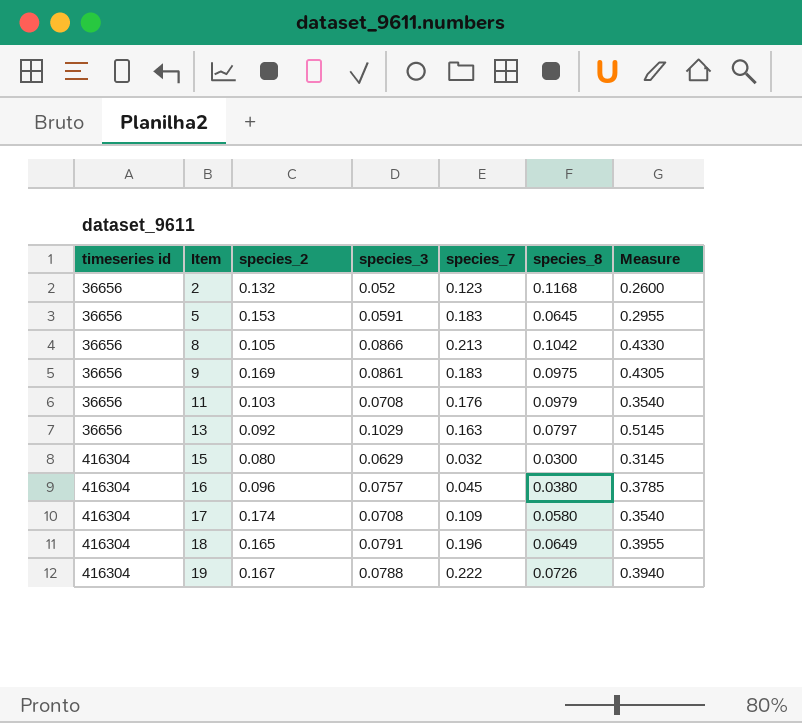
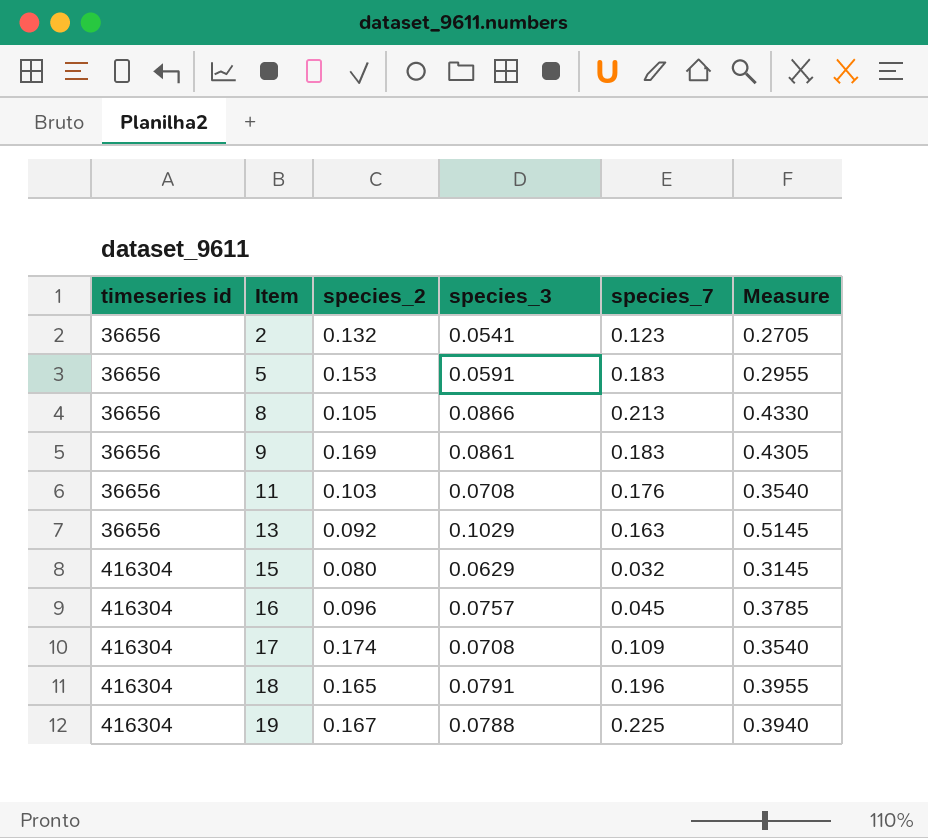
column species_8 | position: 6 -> none
2 | species_3: 0.052 -> 0.0541
2 | Measure: 0.2600 -> 0.2705
19 | species_7: 0.222 -> 0.225

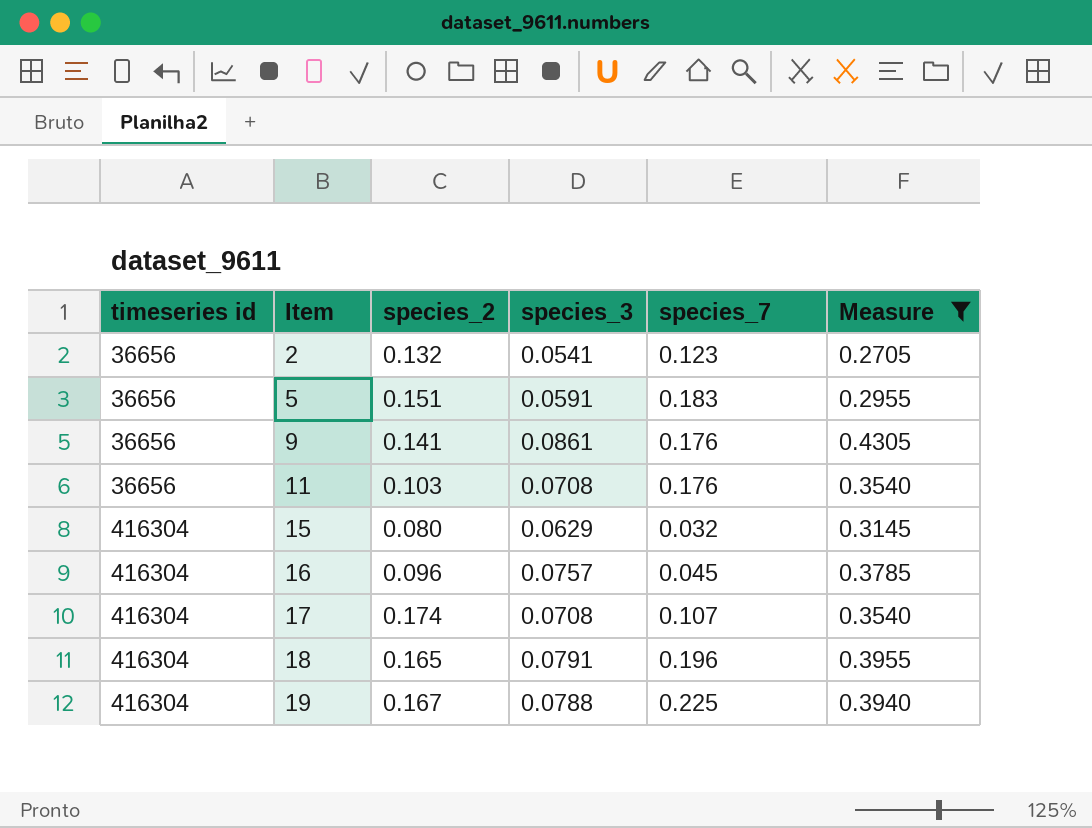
filter: none -> Measure <= 0.4305
5 | species_2: 0.153 -> 0.151
9 | species_2: 0.169 -> 0.141
9 | species_7: 0.183 -> 0.176
17 | species_7: 0.109 -> 0.107

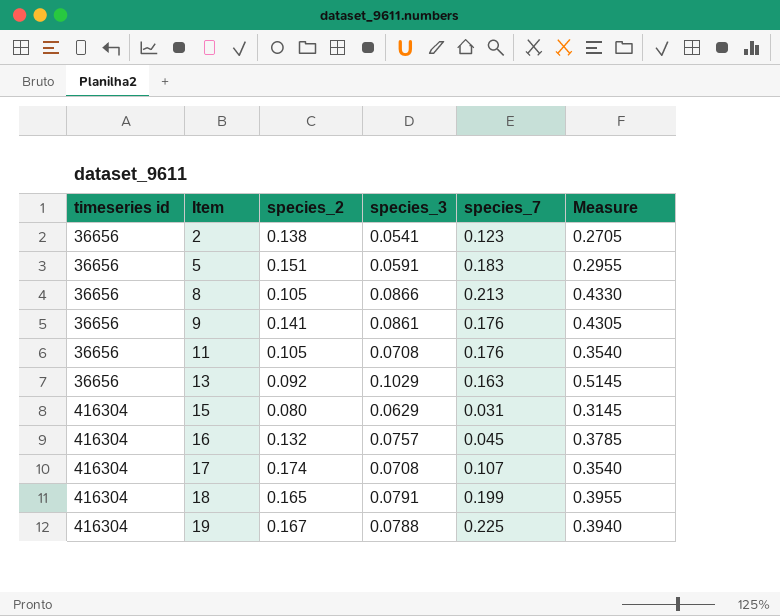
filter: Measure <= 0.4305 -> none
2 | species_2: 0.132 -> 0.138
11 | species_2: 0.103 -> 0.105
15 | species_7: 0.032 -> 0.031
16 | species_2: 0.096 -> 0.132
18 | species_7: 0.196 -> 0.199

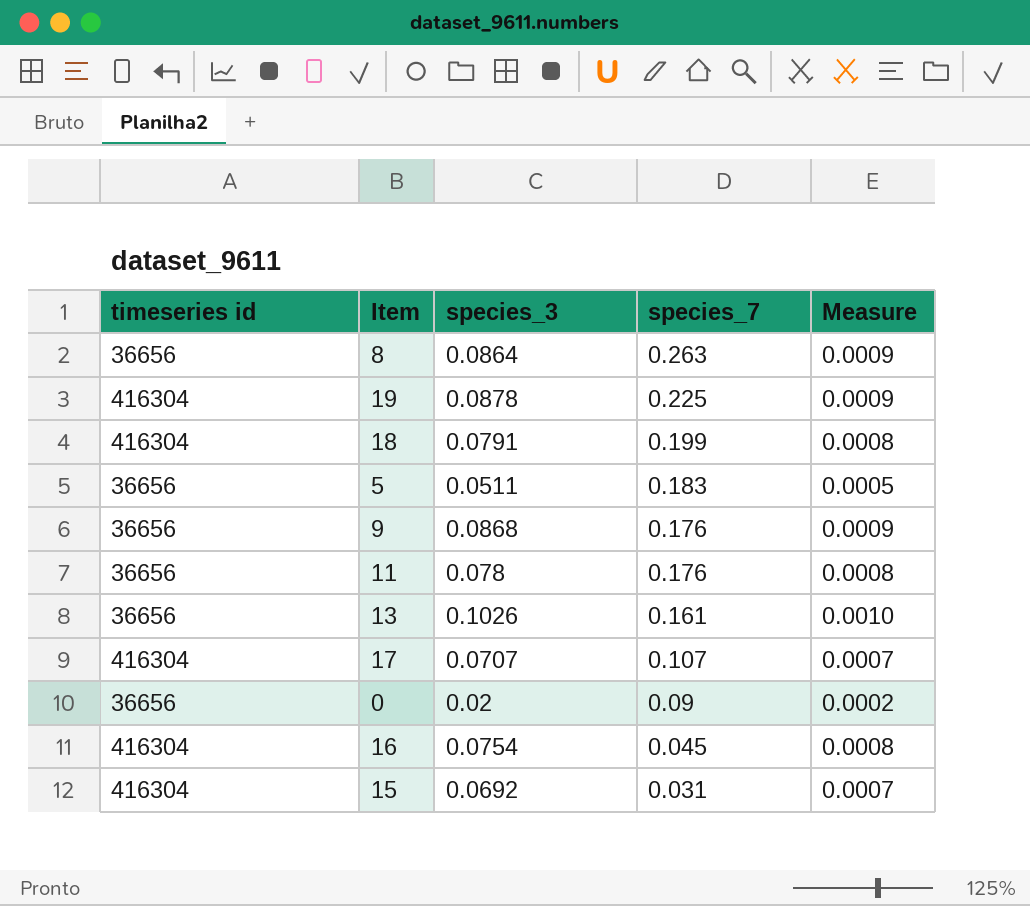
row order: timeseries id ascending -> species_7 descending
column species_2 | position: 3 -> none
column Measure | formula: [species_3] * 5 -> [species_3] * 0.01
row 2: 36656 | 0.138 | 0.0541 | 0.123 | 0.2705 -> none
8 | species_3: 0.0866 -> 0.0864
8 | species_7: 0.213 -> 0.263
19 | species_3: 0.0788 -> 0.0878
5 | species_3: 0.0591 -> 0.0511
9 | species_3: 0.0861 -> 0.0868
11 | species_3: 0.0708 -> 0.078
13 | species_3: 0.1029 -> 0.1026
13 | species_7: 0.163 -> 0.161
17 | species_3: 0.0708 -> 0.0707
row 0: none -> 36656 | 0.02 | 0.09 | 0.0002
16 | species_3: 0.0757 -> 0.0754
15 | species_3: 0.0629 -> 0.0692

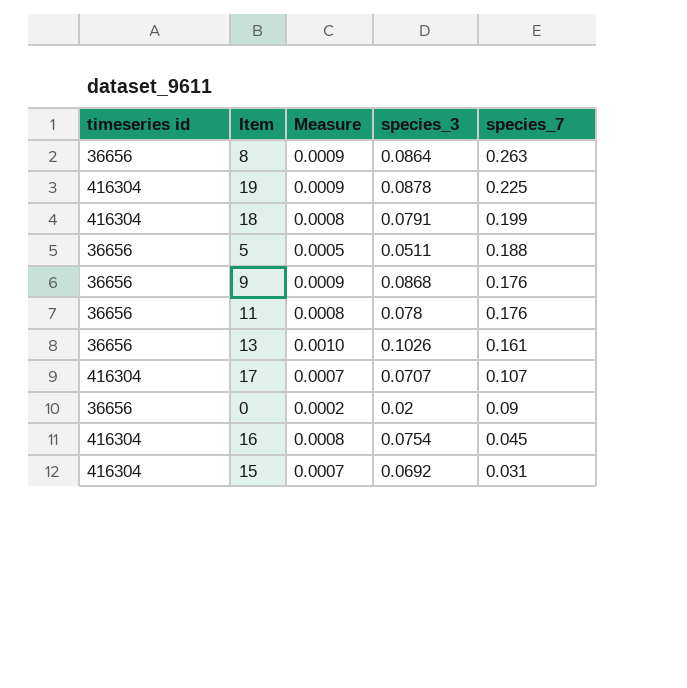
column Measure | position: 5 -> 3
5 | species_7: 0.183 -> 0.188

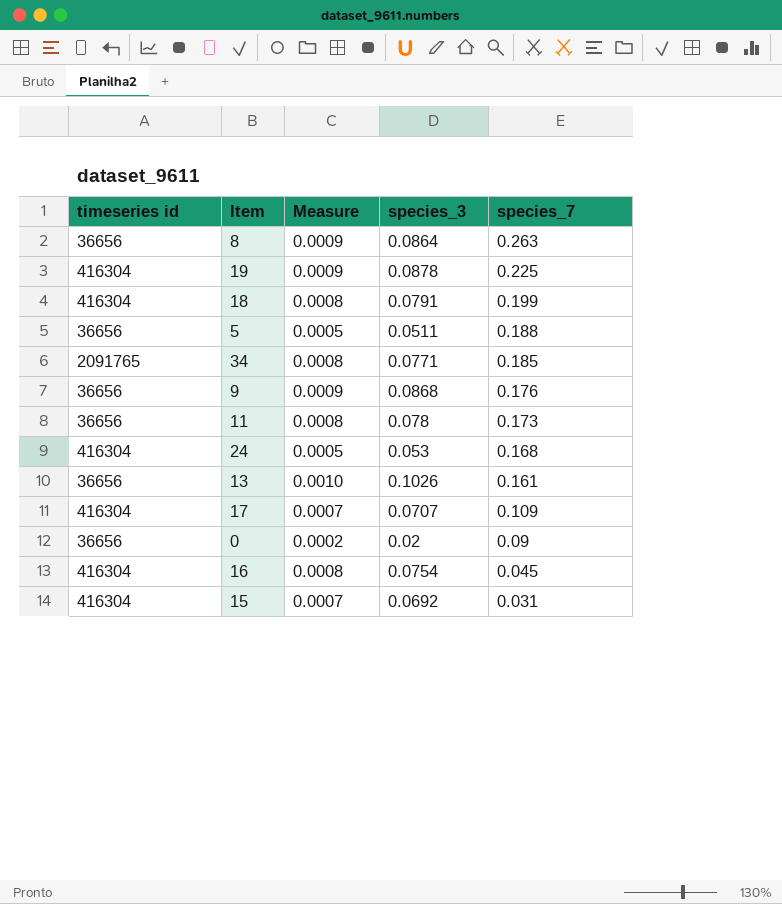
row 34: none -> 2091765 | 0.0008 | 0.0771 | 0.185
11 | species_7: 0.176 -> 0.173
row 24: none -> 416304 | 0.0005 | 0.053 | 0.168
17 | species_7: 0.107 -> 0.109

